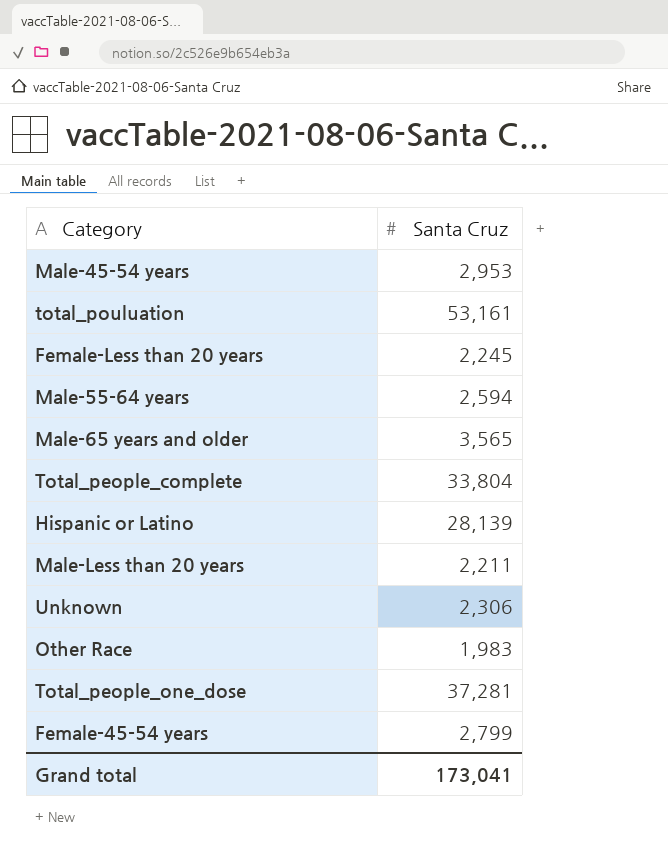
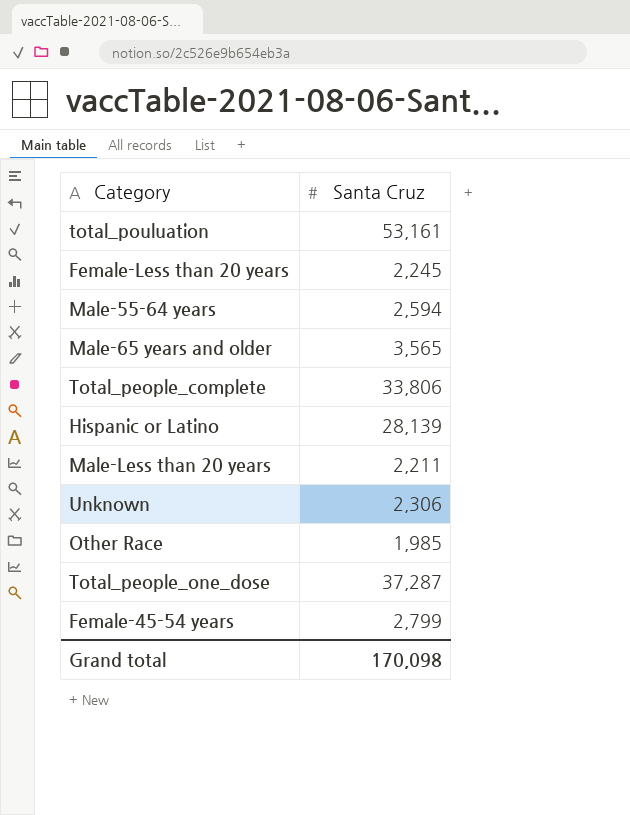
row Male-45-54 years: 2,953 -> none
Total_people_complete | Santa Cruz: 33,804 -> 33,806
Other Race | Santa Cruz: 1,983 -> 1,985
Total_people_one_dose | Santa Cruz: 37,281 -> 37,287
Grand total | Santa Cruz: 173,041 -> 170,098

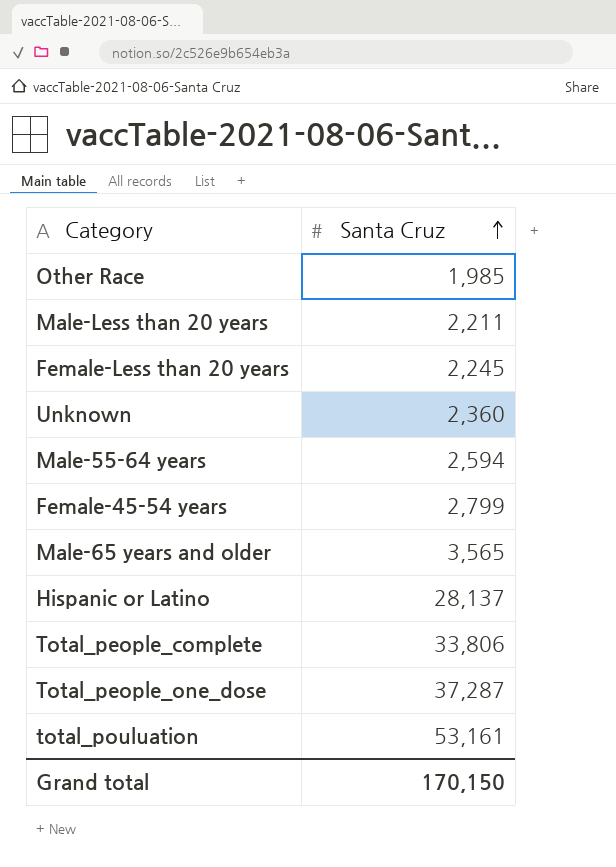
row order: none -> Santa Cruz ascending
Unknown | Santa Cruz: 2,306 -> 2,360
Hispanic or Latino | Santa Cruz: 28,139 -> 28,137
Grand total | Santa Cruz: 170,098 -> 170,150

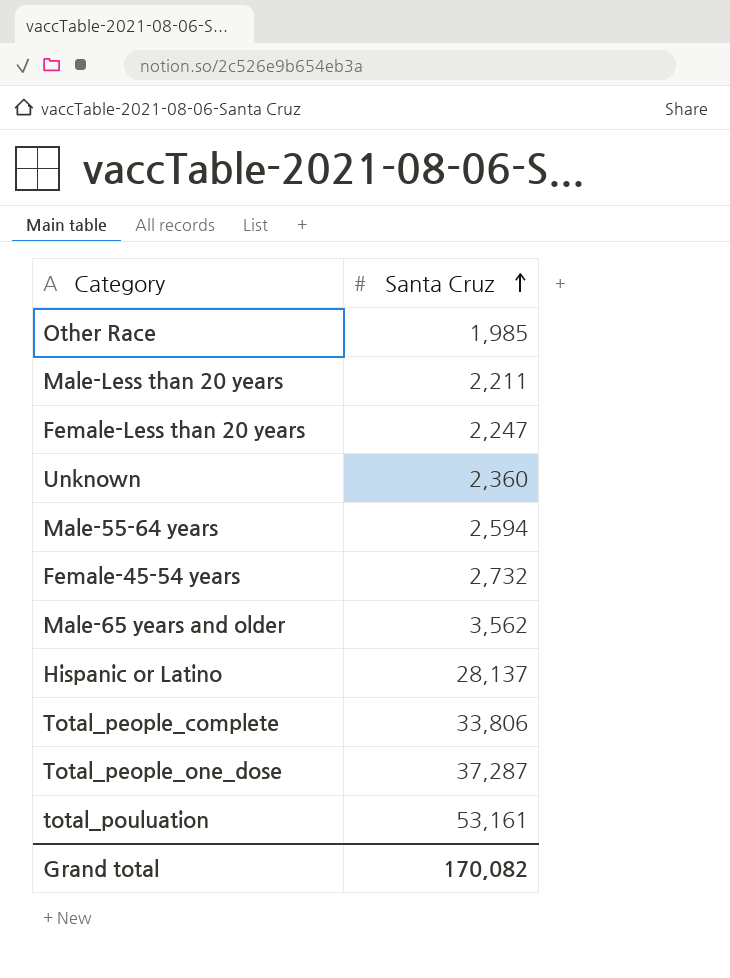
Female-Less than 20 years | Santa Cruz: 2,245 -> 2,247
Female-45-54 years | Santa Cruz: 2,799 -> 2,732
Male-65 years and older | Santa Cruz: 3,565 -> 3,562
Grand total | Santa Cruz: 170,150 -> 170,082

